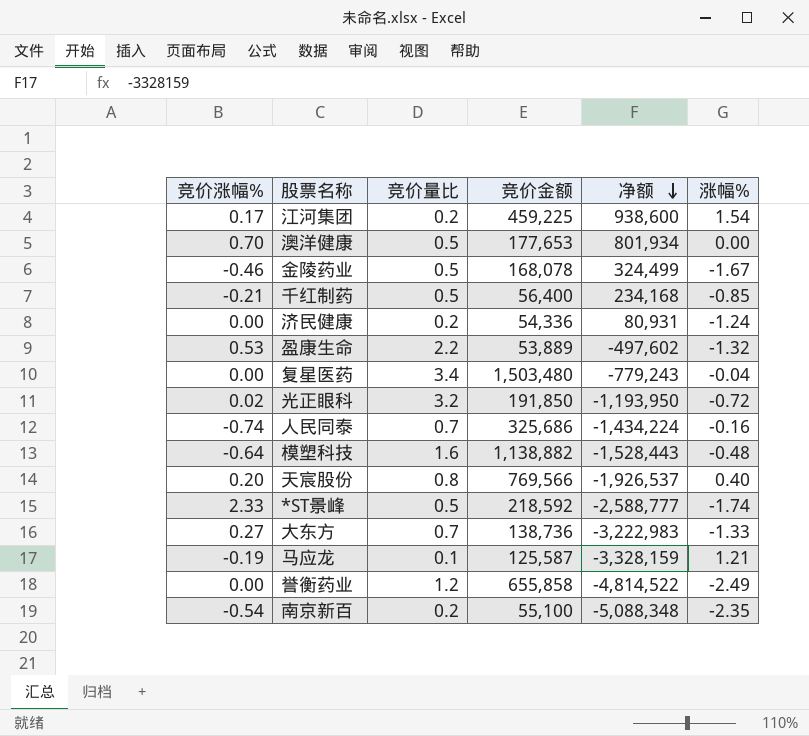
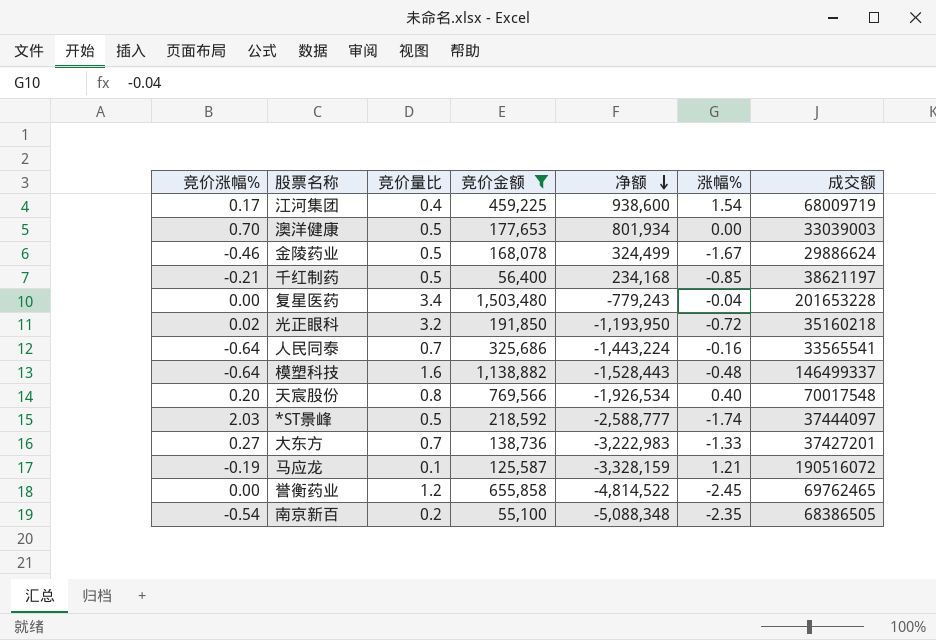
filter: none -> 竞价金额 >= 55,100
column 成交额 | position: none -> 7
江河集团 | 竞价量比: 0.2 -> 0.4
人民同泰 | 竞价涨幅%: -0.74 -> -0.64
人民同泰 | 净额: -1,434,224 -> -1,443,224
天宸股份 | 净额: -1,926,537 -> -1,926,534
*ST景峰 | 竞价涨幅%: 2.33 -> 2.03
誉衡药业 | 涨幅%: -2.49 -> -2.45

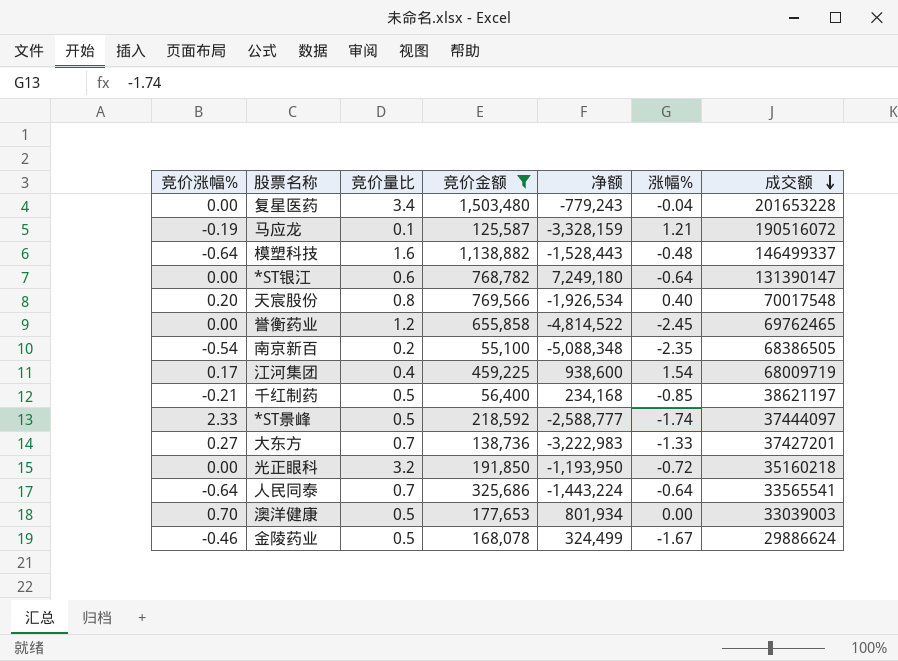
row order: 净额 descending -> 成交额 descending
row *ST银江: none -> 0.00 | 0.6 | 768,782 | 7,249,180 | -0.64 | 131390147
*ST景峰 | 竞价涨幅%: 2.03 -> 2.33
光正眼科 | 竞价涨幅%: 0.02 -> 0.00
人民同泰 | 涨幅%: -0.16 -> -0.64

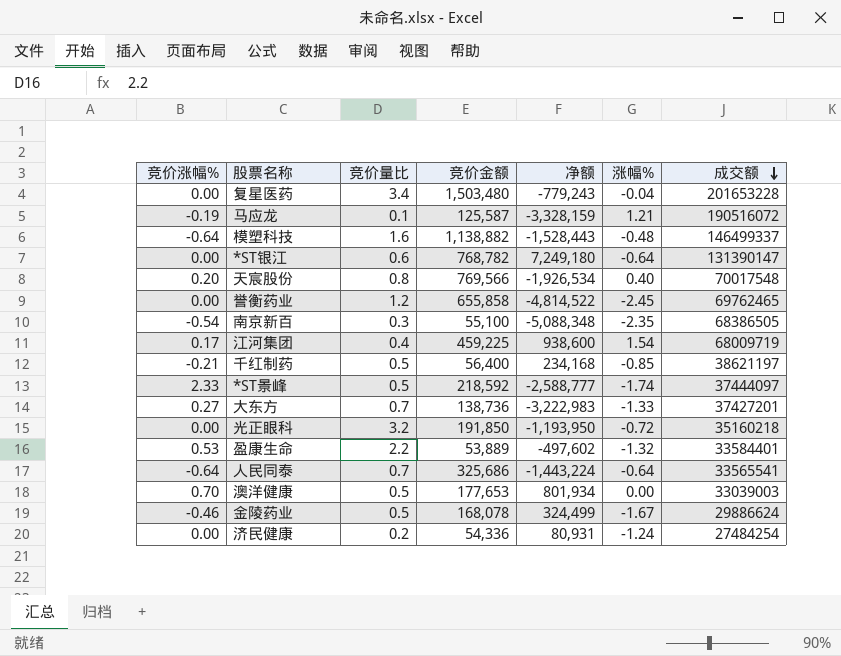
filter: 竞价金额 >= 55,100 -> none
南京新百 | 竞价量比: 0.2 -> 0.3

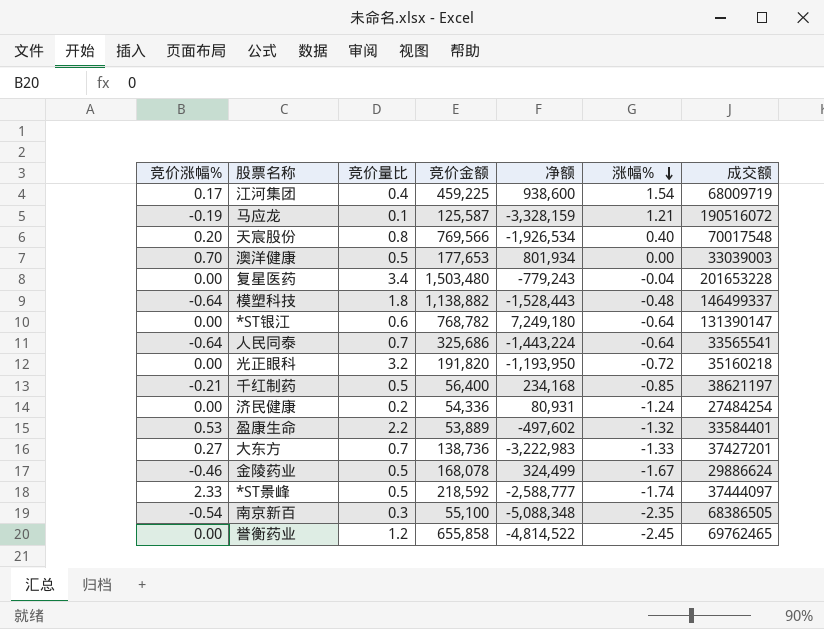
row order: 成交额 descending -> 涨幅% descending
模塑科技 | 竞价量比: 1.6 -> 1.8
光正眼科 | 竞价金额: 191,850 -> 191,820

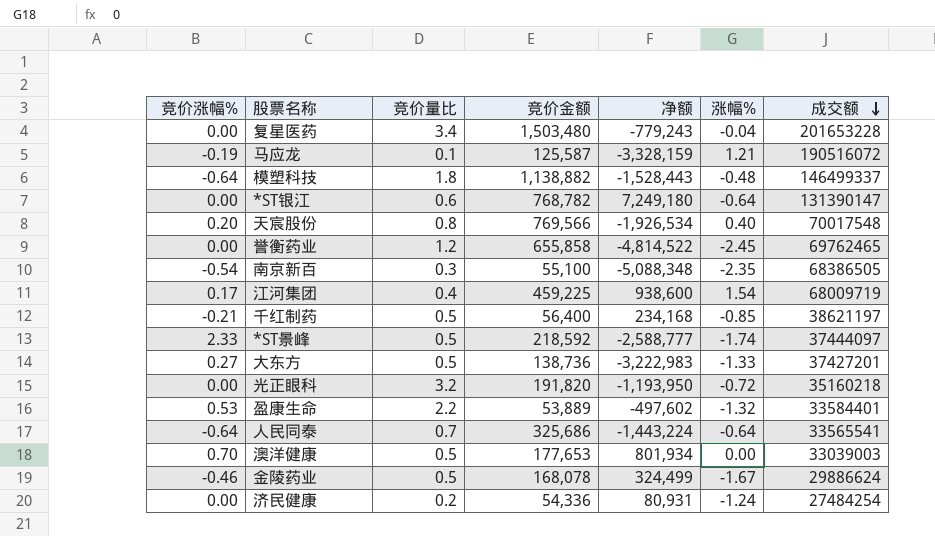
row order: 涨幅% descending -> 成交额 descending
大东方 | 竞价量比: 0.7 -> 0.5

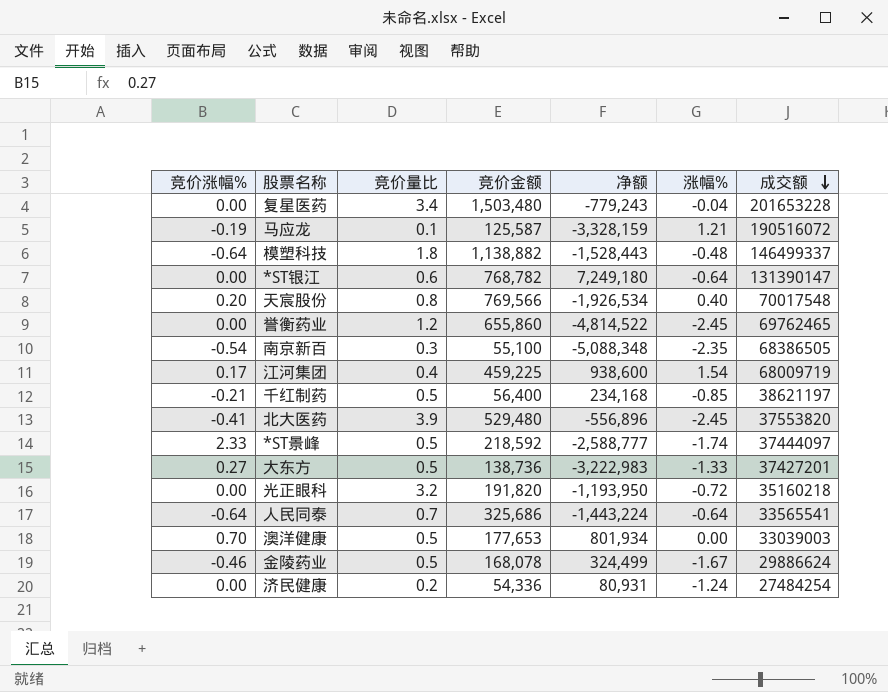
row 盈康生命: 0.53 | 2.2 | 53,889 | -497,602 | -1.32 | 33584401 -> none
誉衡药业 | 竞价金额: 655,858 -> 655,860
row 北大医药: none -> -0.41 | 3.9 | 529,480 | -556,896 | -2.45 | 37553820

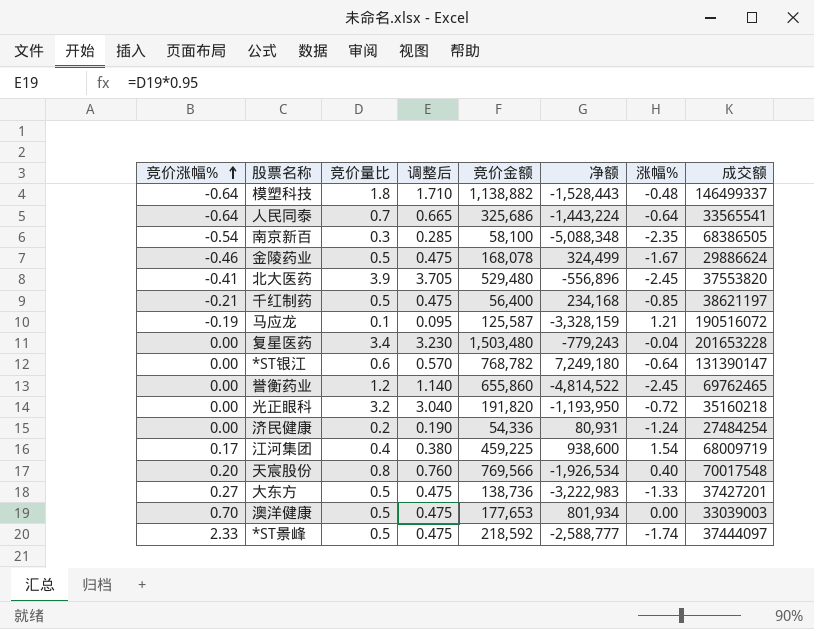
row order: 成交额 descending -> 竞价涨幅% ascending
column 调整后 | formula: none -> [竞价量比] * 0.95
南京新百 | 竞价金额: 55,100 -> 58,100

